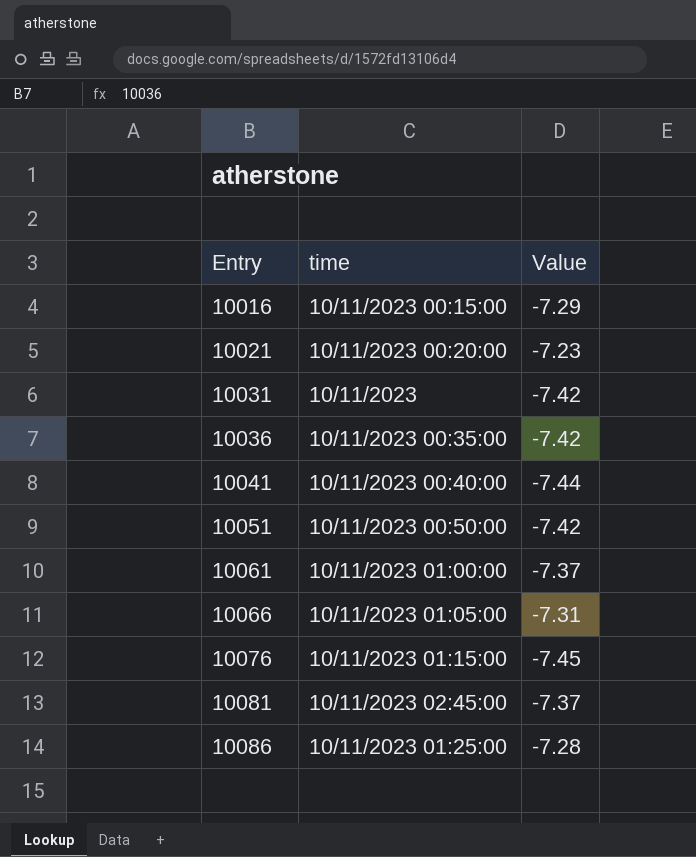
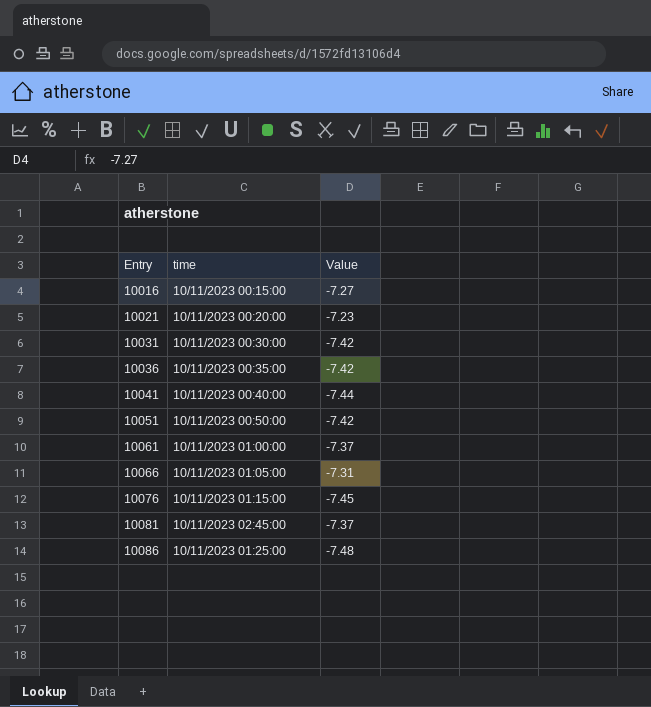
10016 | Value: -7.29 -> -7.27
10031 | time: 10/11/2023 -> 10/11/2023 00:30:00
10086 | Value: -7.28 -> -7.48

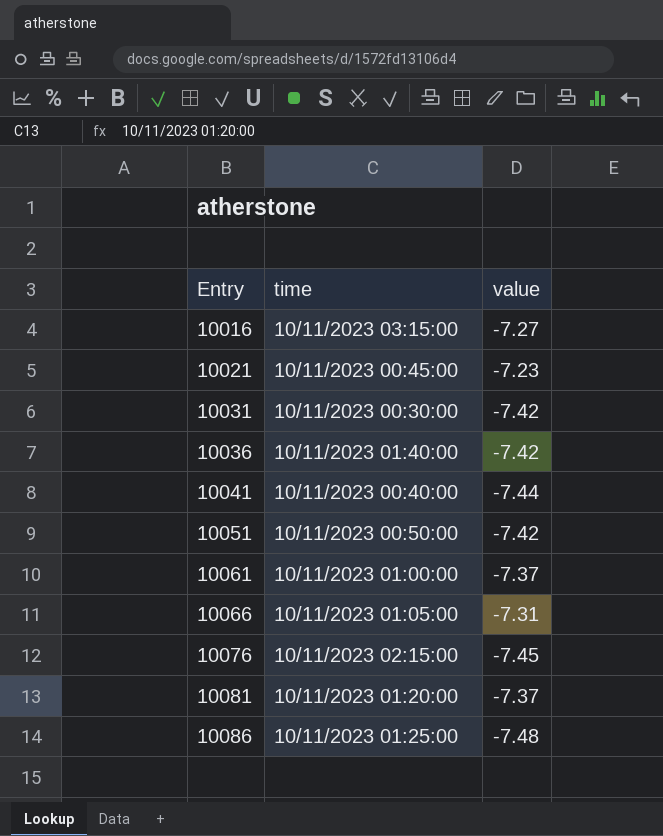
column name: Value -> value
10016 | time: 10/11/2023 00:15:00 -> 10/11/2023 03:15:00
10021 | time: 10/11/2023 00:20:00 -> 10/11/2023 00:45:00
10036 | time: 10/11/2023 00:35:00 -> 10/11/2023 01:40:00
10076 | time: 10/11/2023 01:15:00 -> 10/11/2023 02:15:00
10081 | time: 10/11/2023 02:45:00 -> 10/11/2023 01:20:00

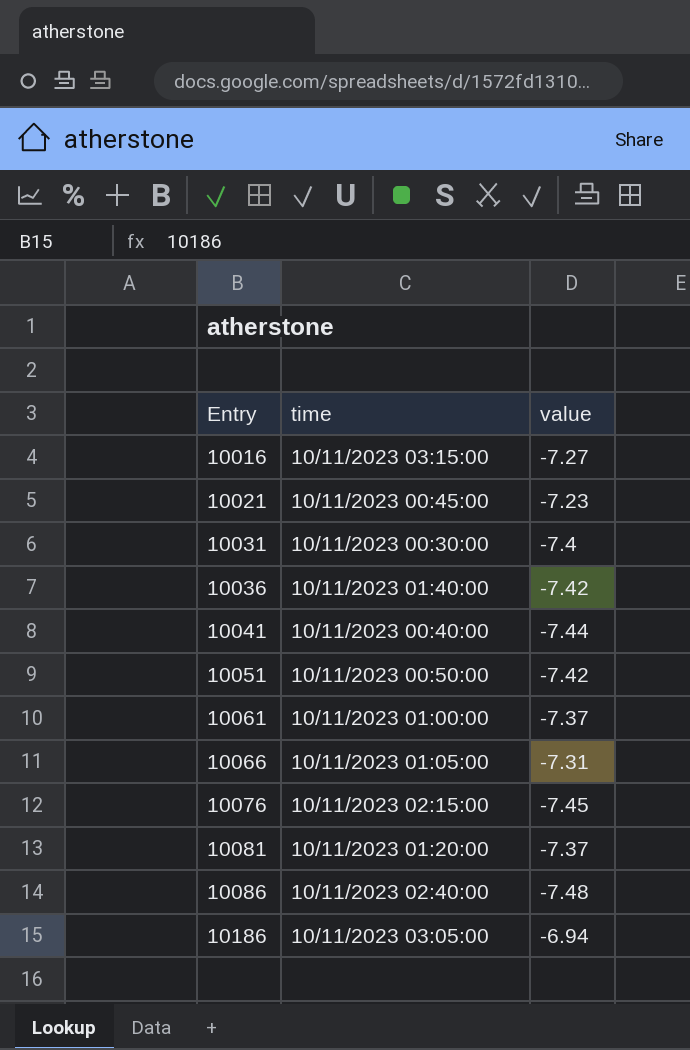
10031 | value: -7.42 -> -7.4
10086 | time: 10/11/2023 01:25:00 -> 10/11/2023 02:40:00
row 10186: none -> 10/11/2023 03:05:00 | -6.94

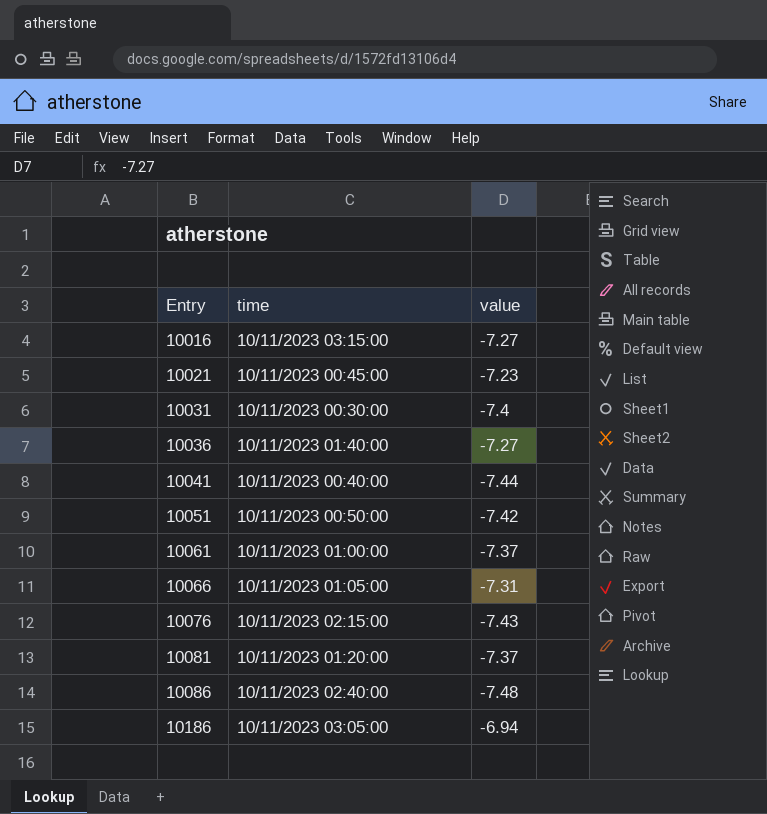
10036 | value: -7.42 -> -7.27
10076 | value: -7.45 -> -7.43

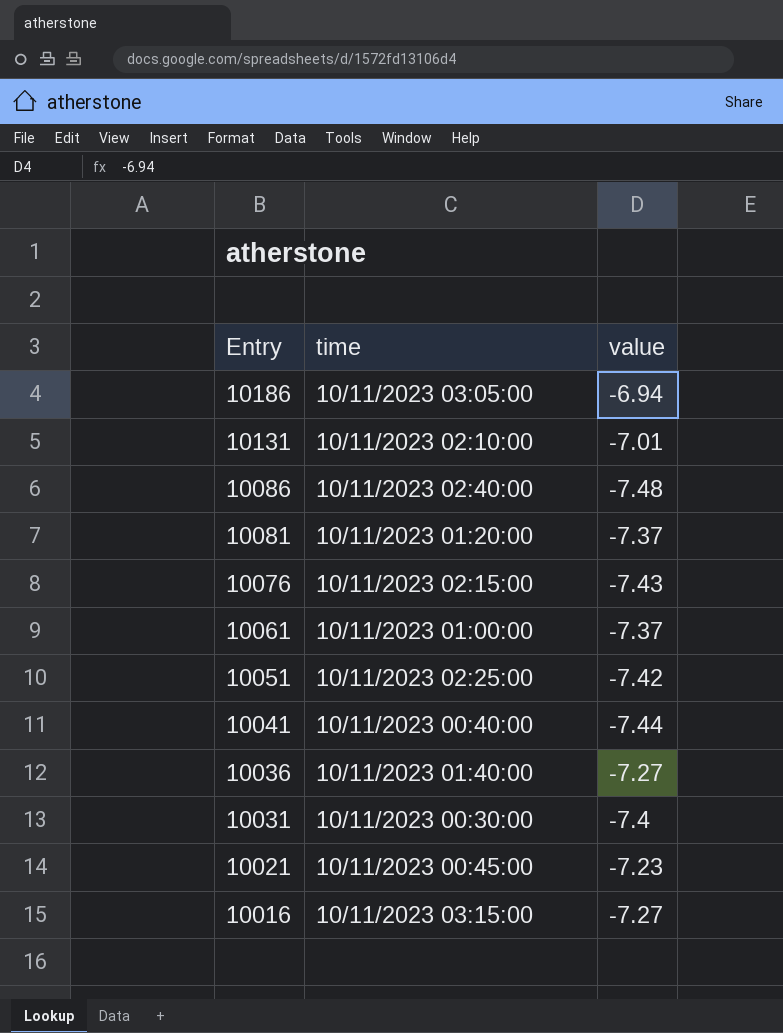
row order: Entry ascending -> Entry descending
row 10066: 10/11/2023 01:05:00 | -7.31 -> none
row 10131: none -> 10/11/2023 02:10:00 | -7.01
10051 | time: 10/11/2023 00:50:00 -> 10/11/2023 02:25:00

